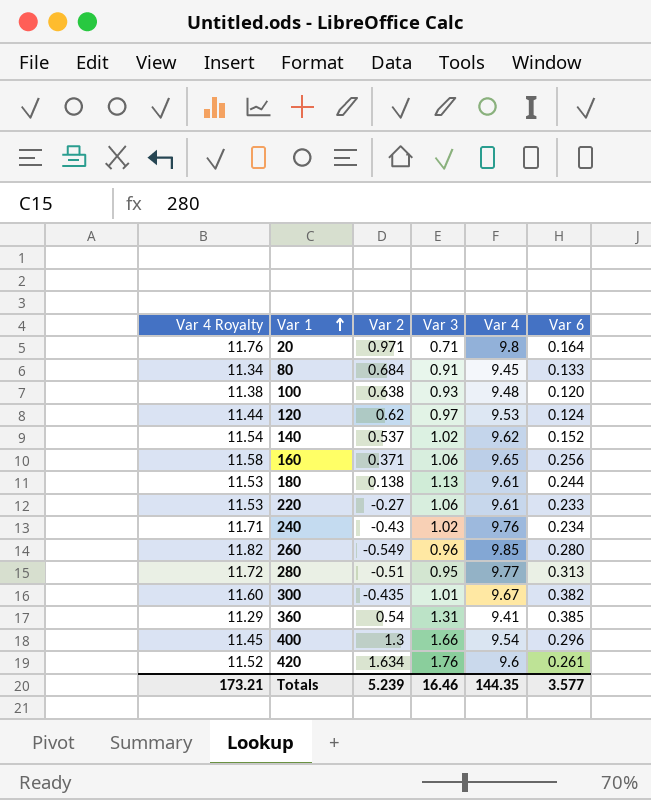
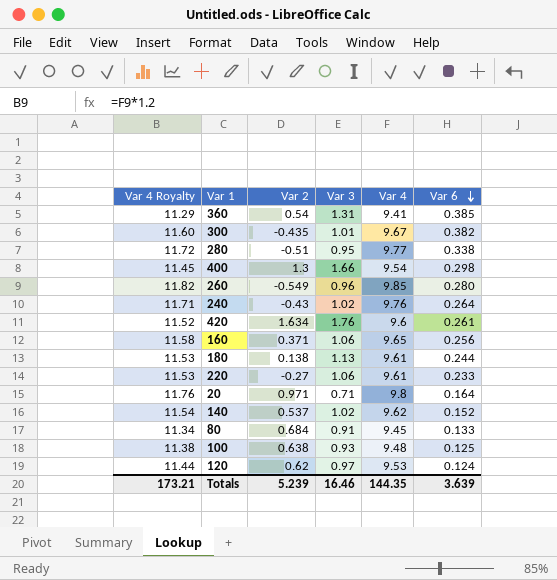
row order: Var 1 ascending -> Var 6 descending
280 | Var 6: 0.313 -> 0.338
400 | Var 6: 0.296 -> 0.298
240 | Var 6: 0.234 -> 0.264
100 | Var 6: 0.120 -> 0.125
Totals | Var 6: 3.577 -> 3.639

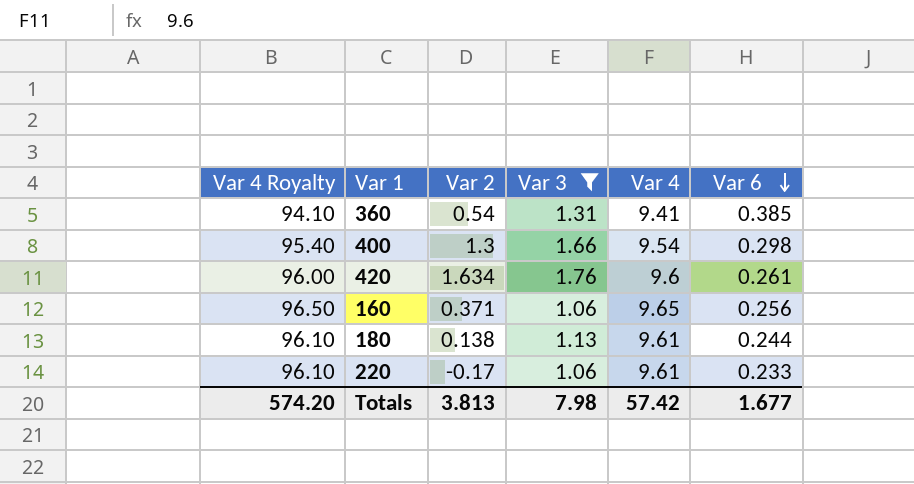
filter: none -> Var 3 >= 1.06
column Var 4 Royalty | formula: [Var 4] * 1.2 -> [Var 4] * 10
220 | Var 2: -0.27 -> -0.17
Totals | Var 4 Royalty: 173.21 -> 574.20
Totals | Var 2: 5.239 -> 3.813
Totals | Var 3: 16.46 -> 7.98
Totals | Var 4: 144.35 -> 57.42
Totals | Var 6: 3.639 -> 1.677

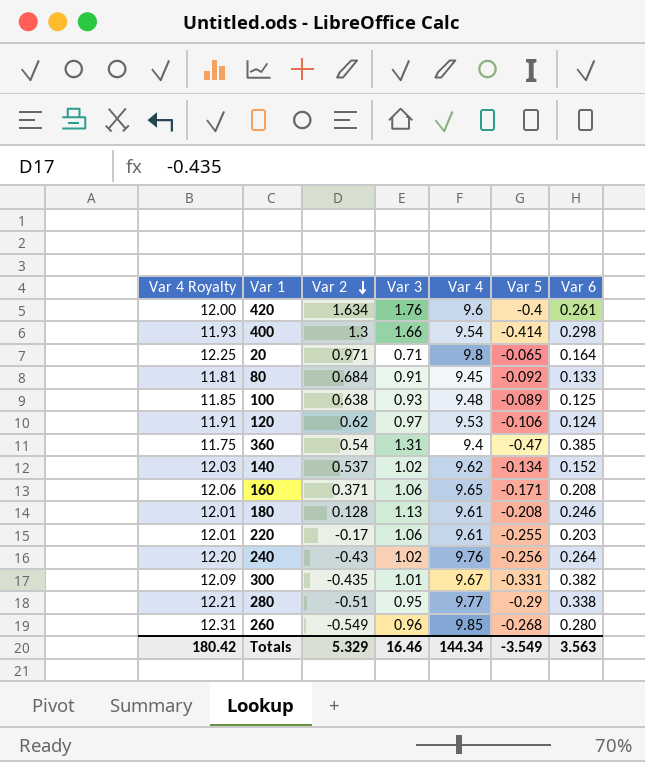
filter: Var 3 >= 1.06 -> none
row order: Var 6 descending -> Var 2 descending
column Var 4 Royalty | formula: [Var 4] * 10 -> [Var 4] * 1.25
column Var 5 | position: none -> 6
360 | Var 4: 9.41 -> 9.4
160 | Var 6: 0.256 -> 0.208
180 | Var 2: 0.138 -> 0.128
180 | Var 6: 0.244 -> 0.246
220 | Var 6: 0.233 -> 0.203
Totals | Var 4 Royalty: 574.20 -> 180.42
Totals | Var 2: 3.813 -> 5.329
Totals | Var 3: 7.98 -> 16.46
Totals | Var 4: 57.42 -> 144.34
Totals | Var 6: 1.677 -> 3.563

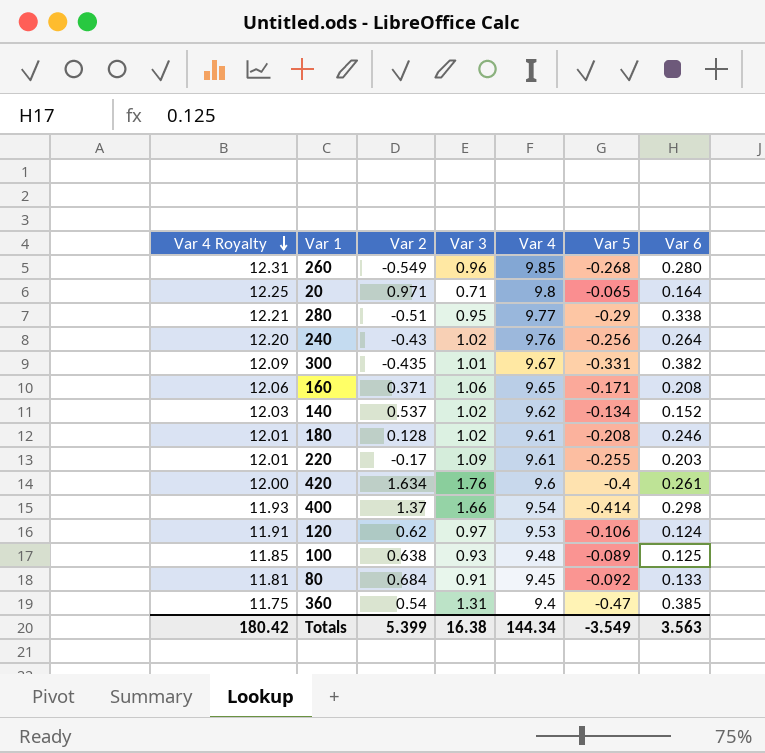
row order: Var 2 descending -> Var 4 Royalty descending
180 | Var 3: 1.13 -> 1.02
220 | Var 3: 1.06 -> 1.09
400 | Var 2: 1.3 -> 1.37
Totals | Var 2: 5.329 -> 5.399
Totals | Var 3: 16.46 -> 16.38

